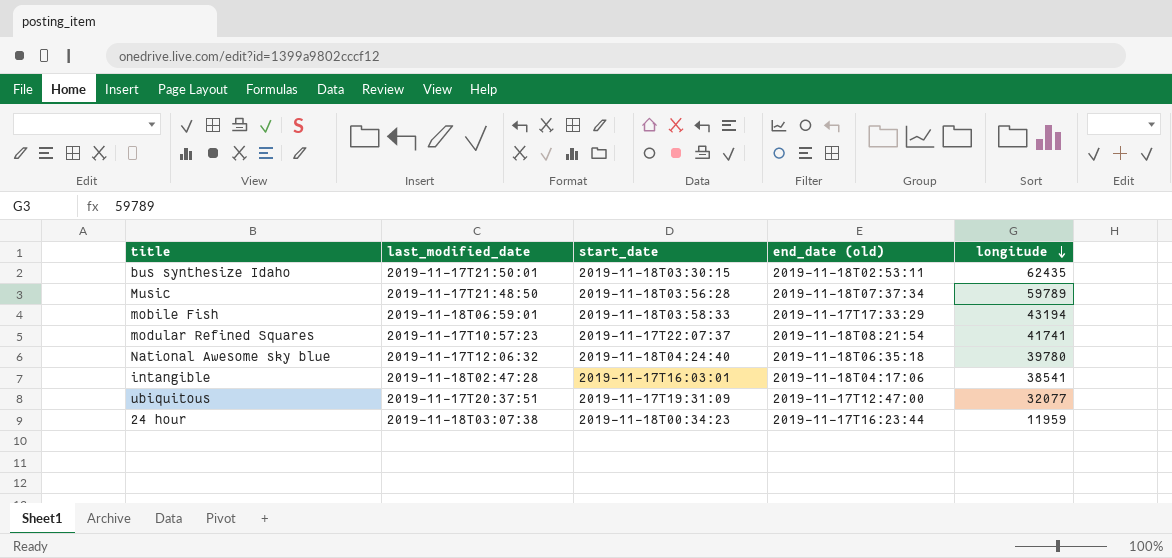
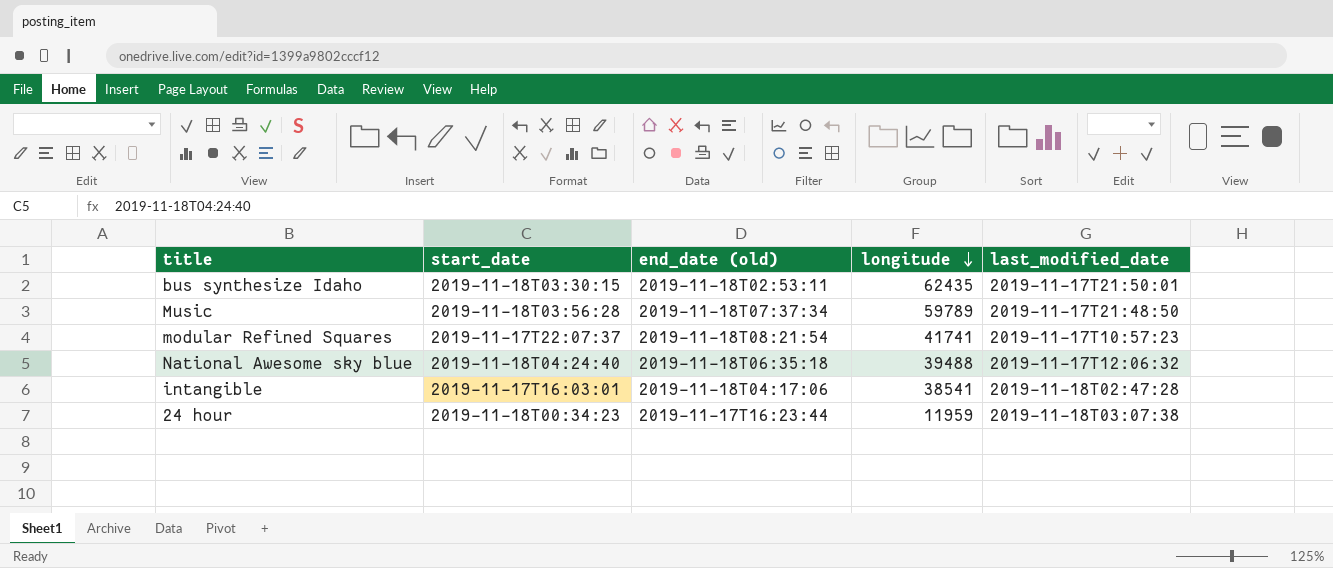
column last_modified_date | position: 2 -> 5
row mobile Fish: 2019-11-18T06:59:01 | 2019-11-18T03:58:33 | 2019-11-17T17:33:29 | 43194 -> none
row ubiquitous: 2019-11-17T20:37:51 | 2019-11-17T19:31:09 | 2019-11-17T12:47:00 | 32077 -> none
National Awesome sky blue | longitude: 39780 -> 39488

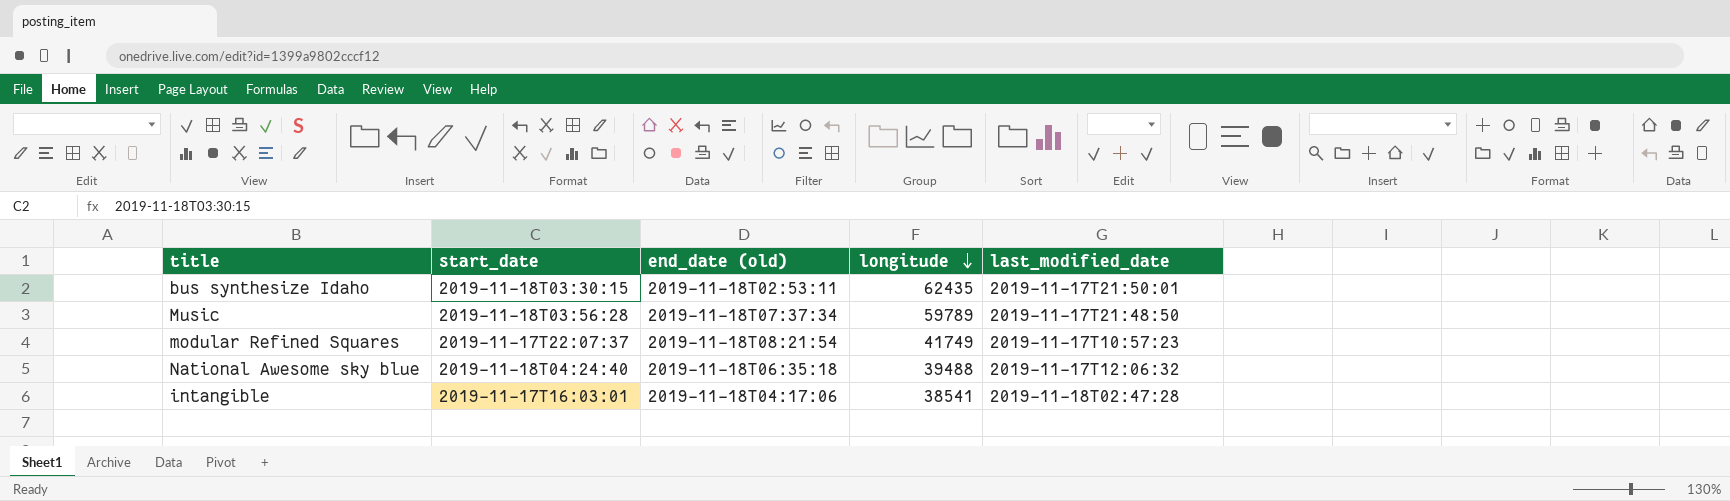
row 24 hour: 2019-11-18T00:34:23 | 2019-11-17T16:23:44 | 11959 | 2019-11-18T03:07:38 -> none
modular Refined Squares | longitude: 41741 -> 41749

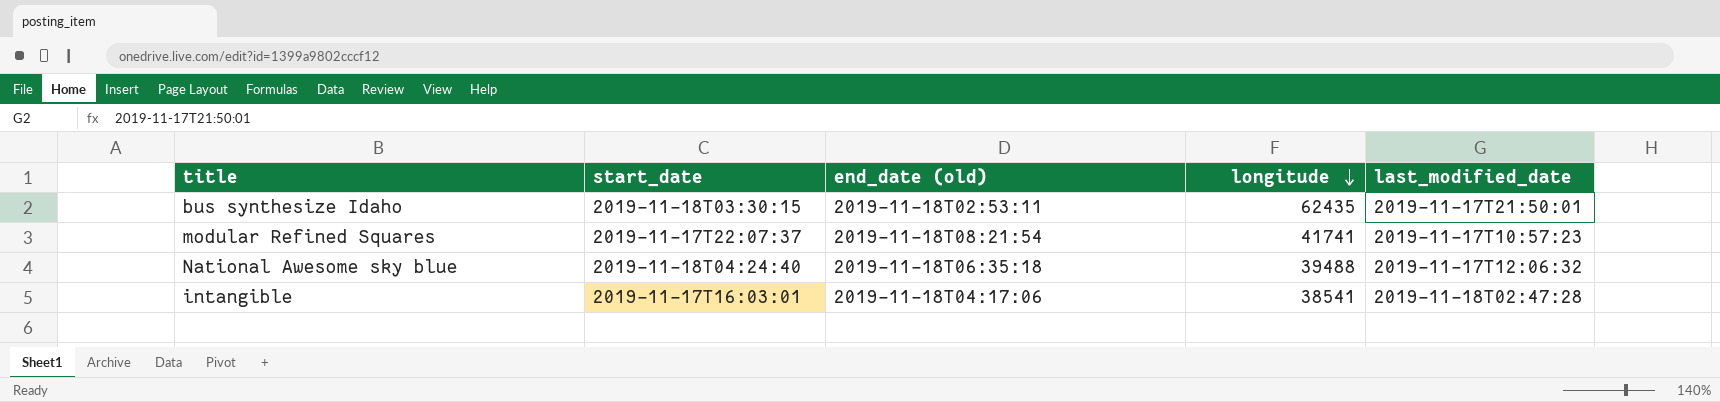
row Music: 2019-11-18T03:56:28 | 2019-11-18T07:37:34 | 59789 | 2019-11-17T21:48:50 -> none
modular Refined Squares | longitude: 41749 -> 41741

